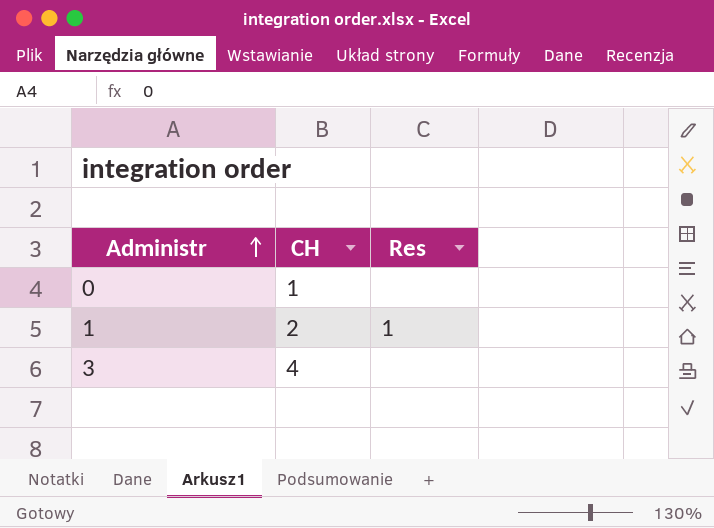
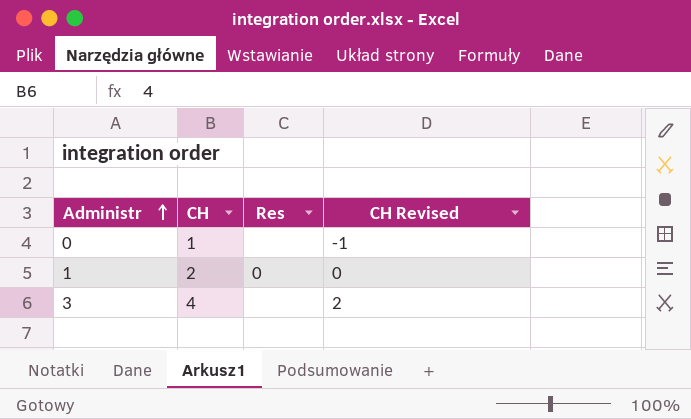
column CH Revised | formula: none -> [CH] - 2
1 | Res: 1 -> 0

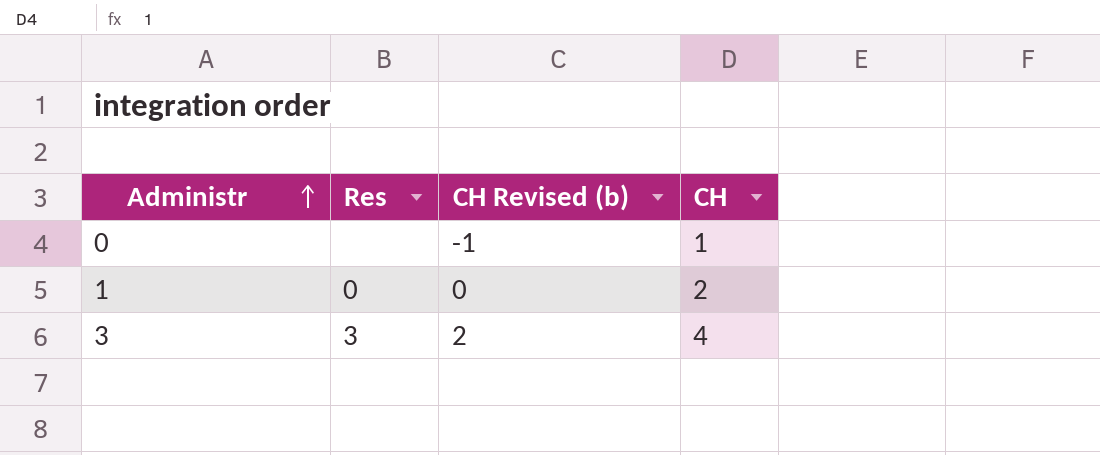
column name: CH Revised -> CH Revised (b)
column CH | position: 2 -> 4
3 | Res: none -> 3

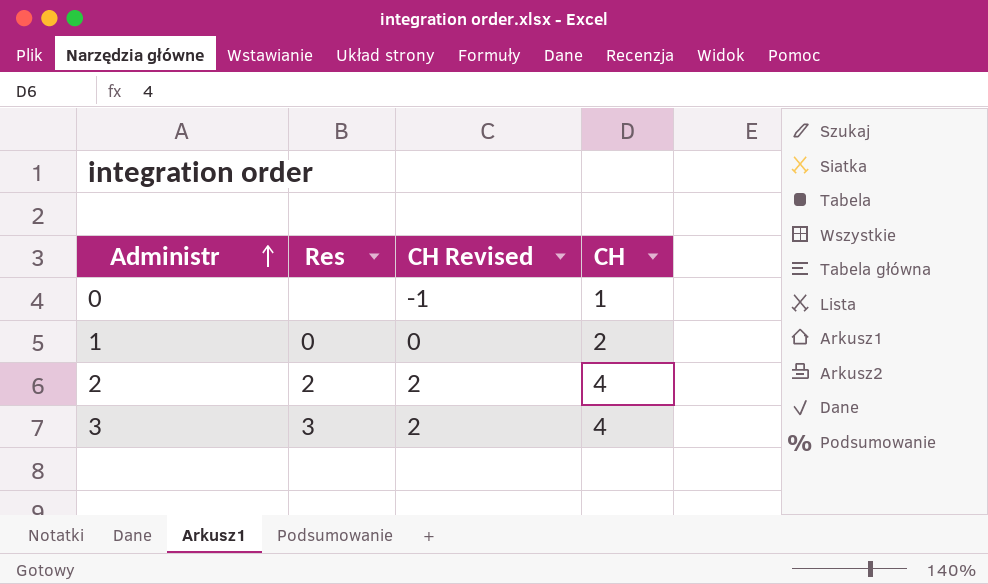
column name: CH Revised (b) -> CH Revised
row 2: none -> 2 | 2 | 4

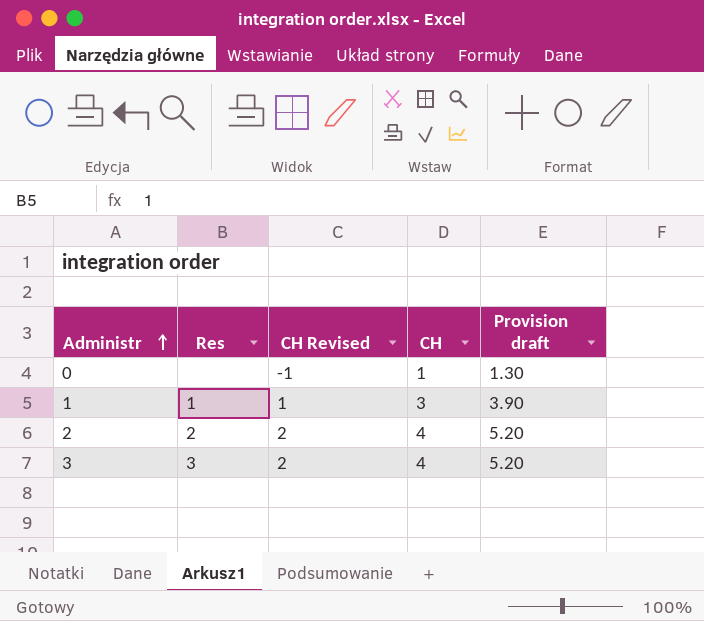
column Provision draft | formula: none -> [CH] * 1.3
1 | Res: 0 -> 1
1 | CH Revised: 0 -> 1
1 | CH: 2 -> 3

